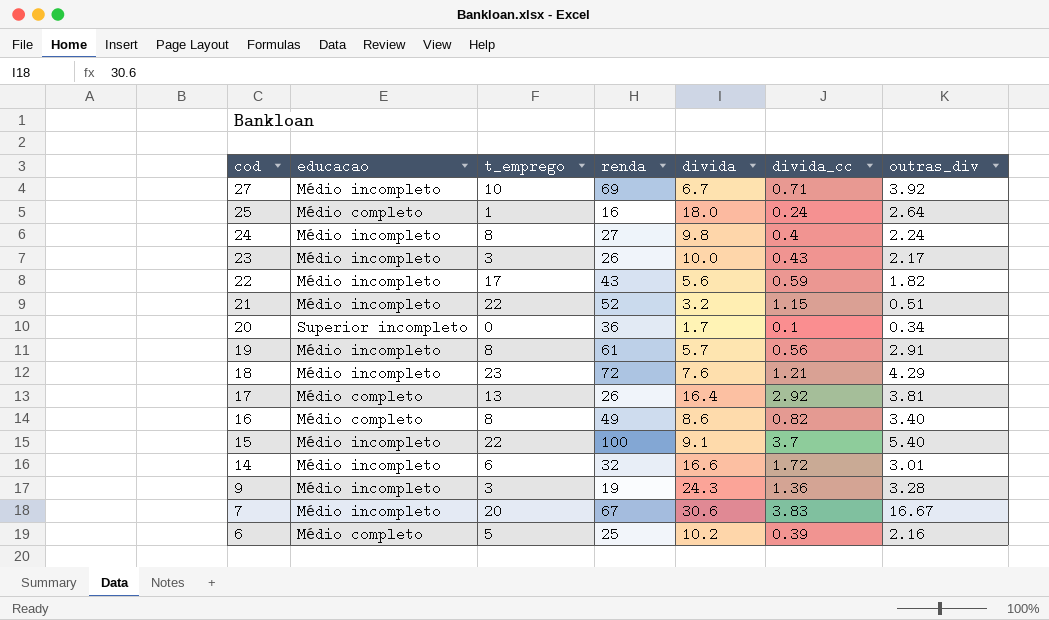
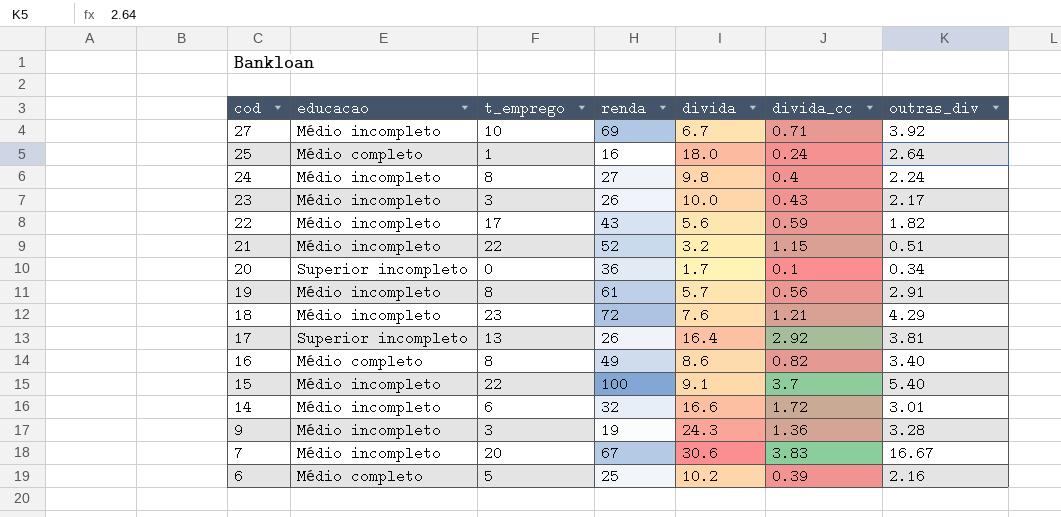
17 | educacao: Médio completo -> Superior incompleto

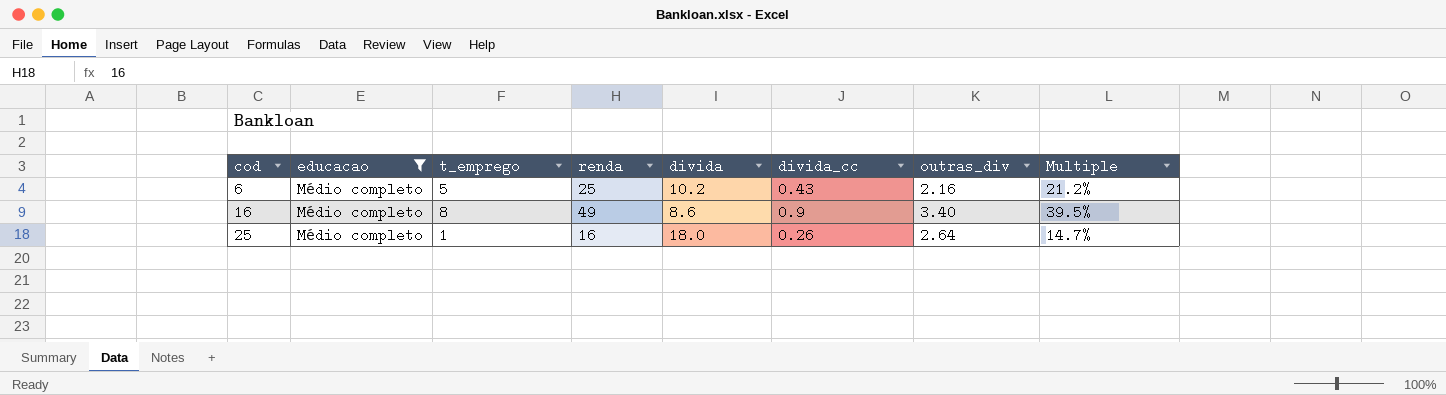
filter: none -> educacao = Médio completo
row order: cod descending -> cod ascending
column Multiple | formula: none -> [outras_div] / [divida]
6 | divida_cc: 0.39 -> 0.43
16 | divida_cc: 0.82 -> 0.9
25 | divida_cc: 0.24 -> 0.26

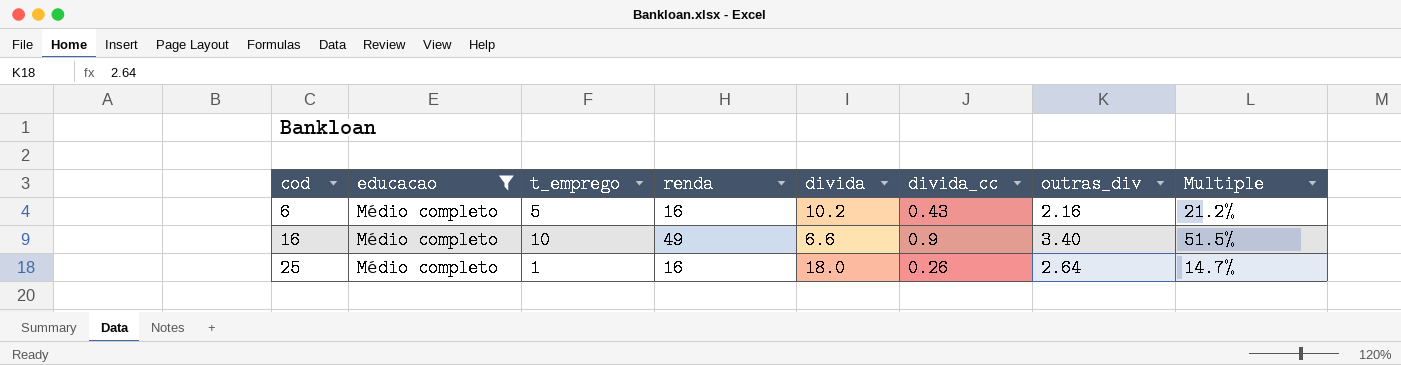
6 | renda: 25 -> 16
16 | t_emprego: 8 -> 10
16 | divida: 8.6 -> 6.6
16 | Multiple: 39.5% -> 51.5%

